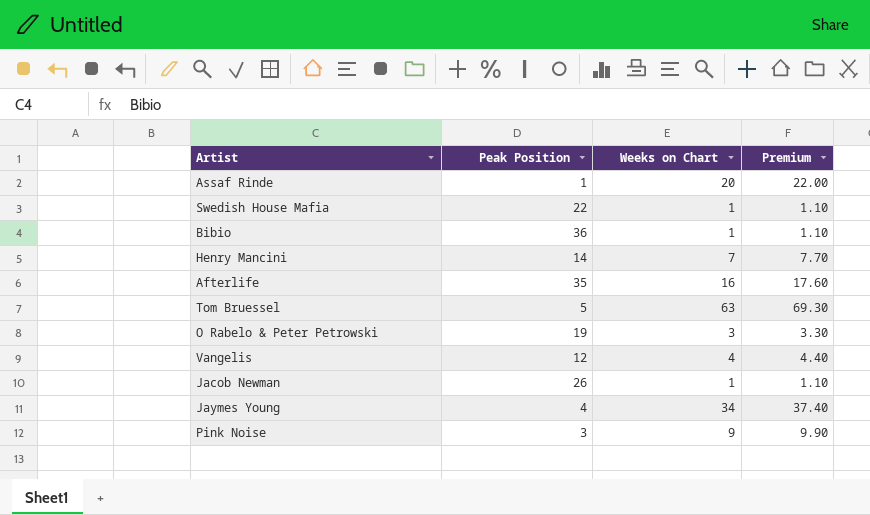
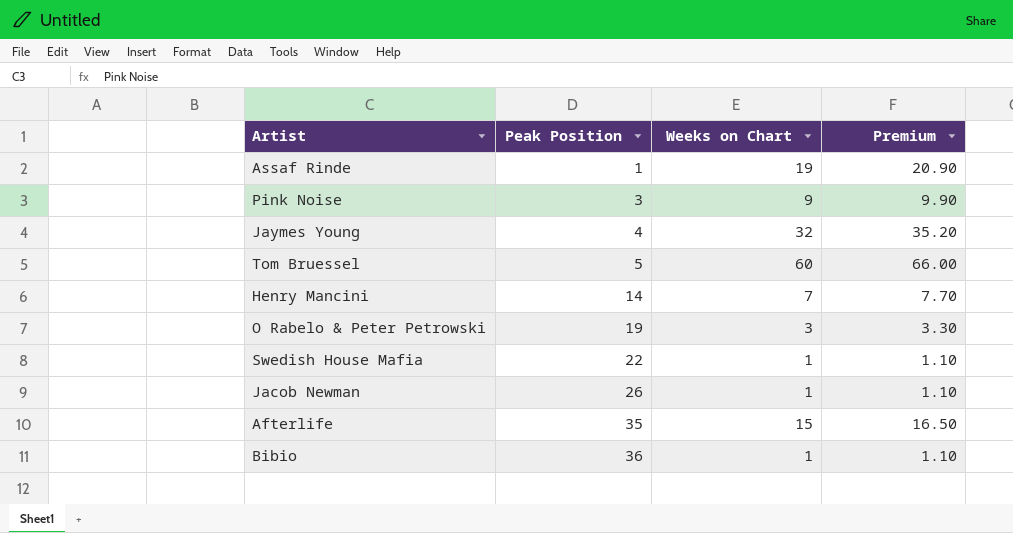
row order: none -> Peak Position ascending
row Vangelis: 12 | 4 | 4.40 -> none
Assaf Rinde | Weeks on Chart: 20 -> 19
Assaf Rinde | Premium: 22.00 -> 20.90
Jaymes Young | Weeks on Chart: 34 -> 32
Jaymes Young | Premium: 37.40 -> 35.20
Tom Bruessel | Weeks on Chart: 63 -> 60
Tom Bruessel | Premium: 69.30 -> 66.00
Afterlife | Weeks on Chart: 16 -> 15
Afterlife | Premium: 17.60 -> 16.50

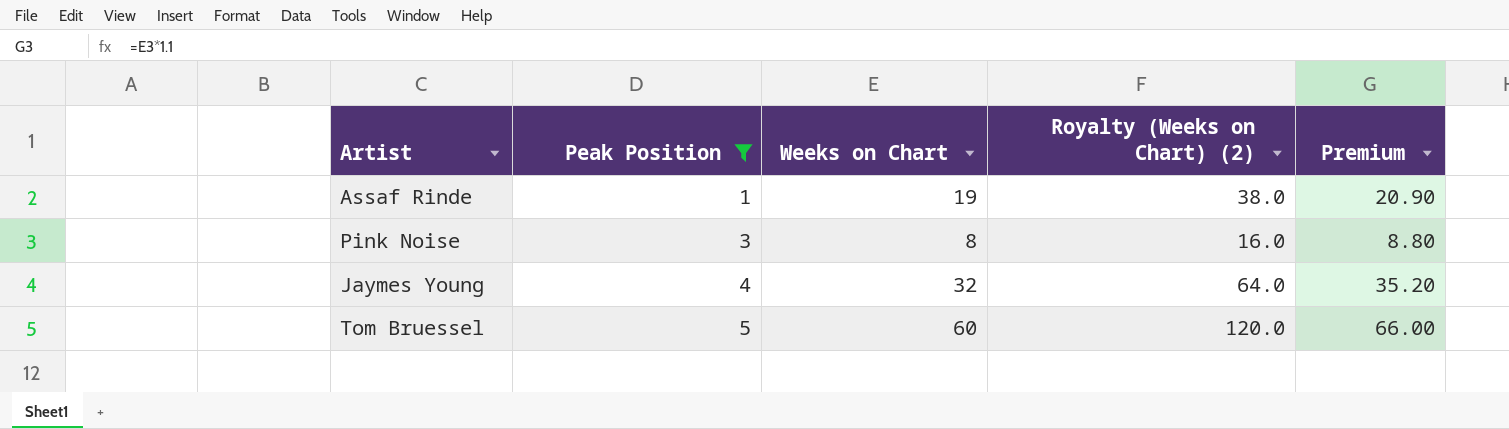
filter: none -> Peak Position <= 5
column Royalty (Weeks on Chart) (2) | formula: none -> [Weeks on Chart] * 2
Pink Noise | Weeks on Chart: 9 -> 8
Pink Noise | Premium: 9.90 -> 8.80

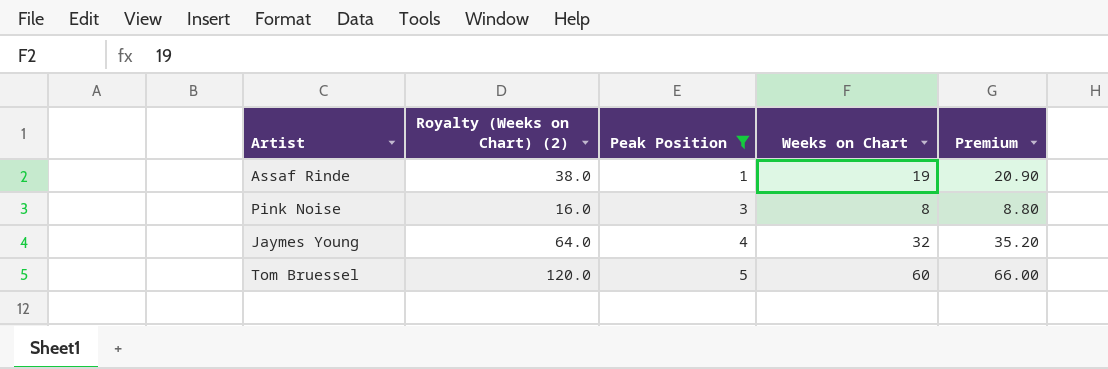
column Royalty (Weeks on Chart) (2) | position: 4 -> 2

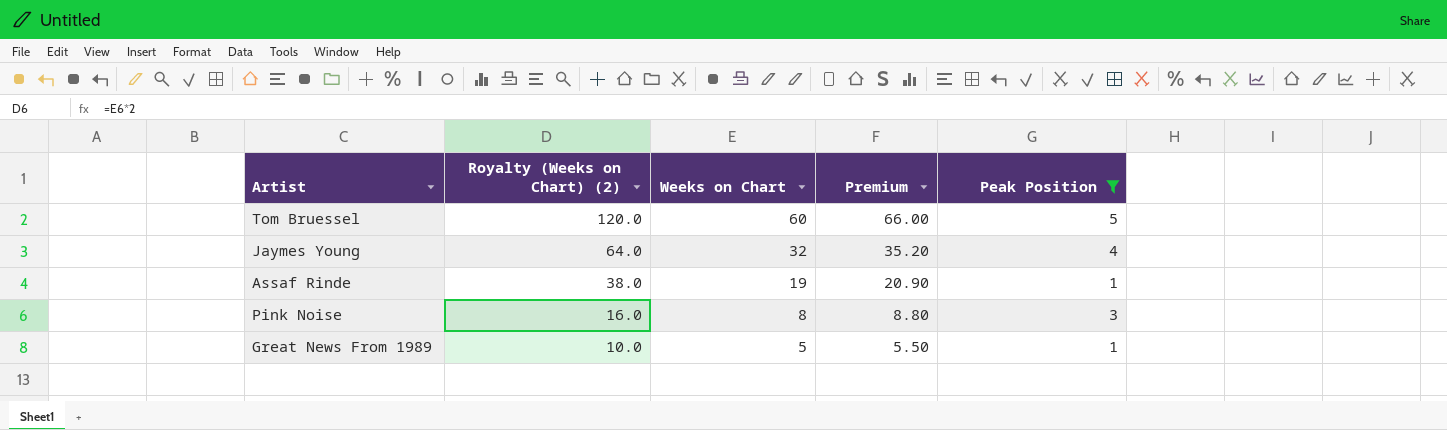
row order: Peak Position ascending -> Royalty (Weeks on Chart) (2) descending
column Peak Position | position: 3 -> 5
row Great News From 1989: none -> 10.0 | 5 | 5.50 | 1

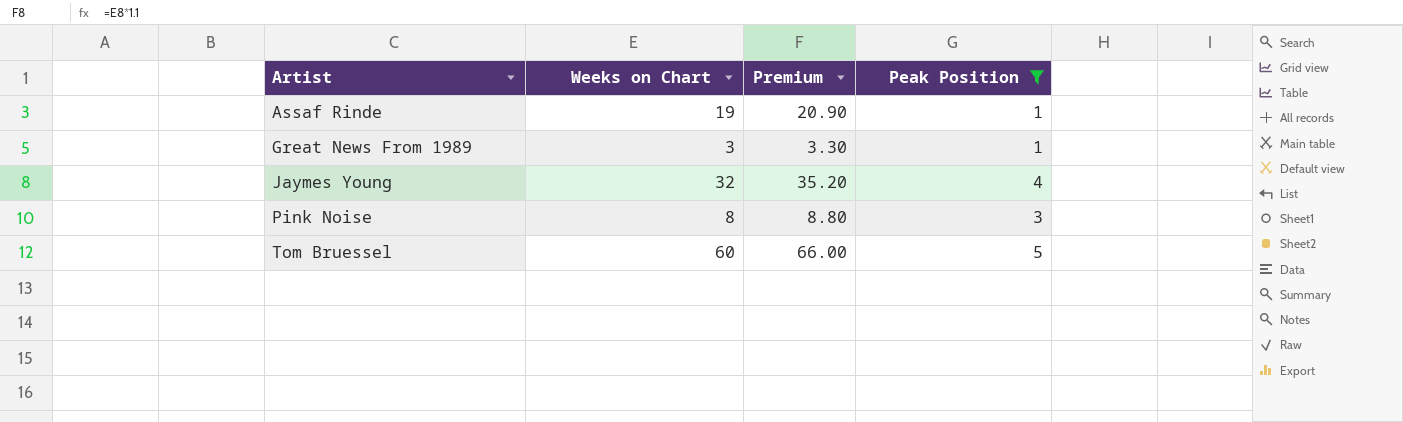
row order: Royalty (Weeks on Chart) (2) descending -> Artist ascending
column Royalty (Weeks on Chart) (2) | formula: [Weeks on Chart] * 2 -> none
Great News From 1989 | Weeks on Chart: 5 -> 3
Great News From 1989 | Premium: 5.50 -> 3.30

